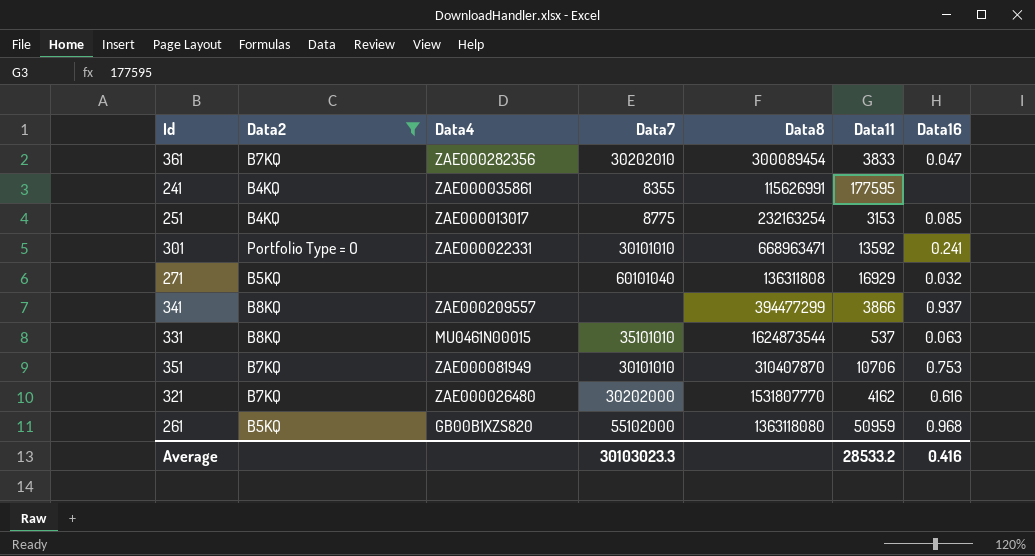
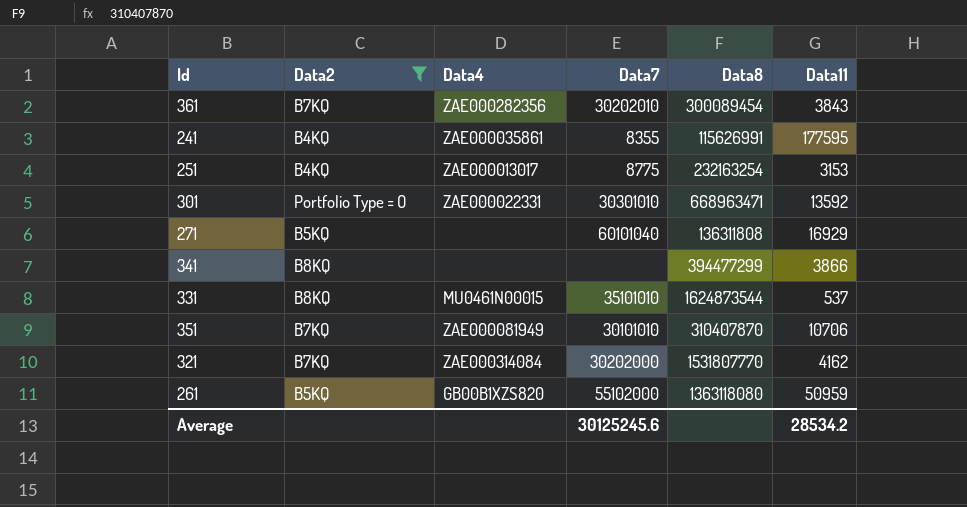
column Data16 | position: 7 -> none
361 | Data11: 3833 -> 3843
301 | Data7: 30101010 -> 30301010
341 | Data4: ZAE000209557 -> none
321 | Data4: ZAE000026480 -> ZAE000314084
Average | Data7: 30103023.3 -> 30125245.6
Average | Data11: 28533.2 -> 28534.2

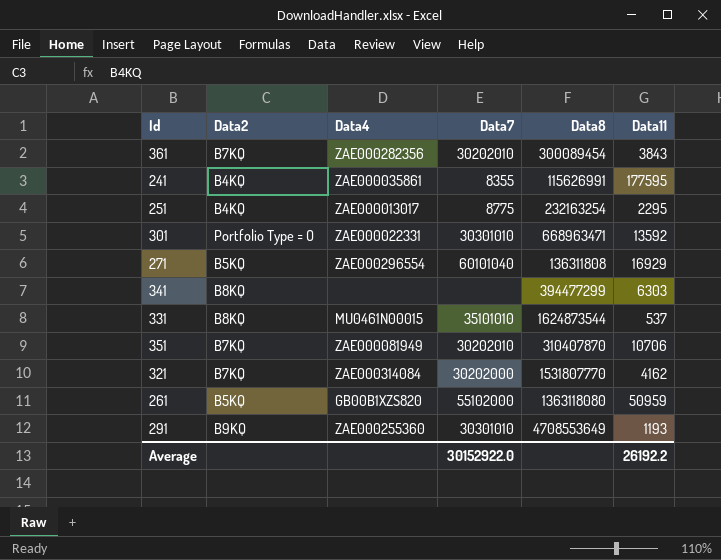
filter: Data2 != B9KQ -> none
251 | Data11: 3153 -> 2295
271 | Data4: none -> ZAE000296554
341 | Data11: 3866 -> 6303
351 | Data7: 30101010 -> 30202010
Average | Data7: 30125245.6 -> 30152922.0
Average | Data11: 28534.2 -> 26192.2

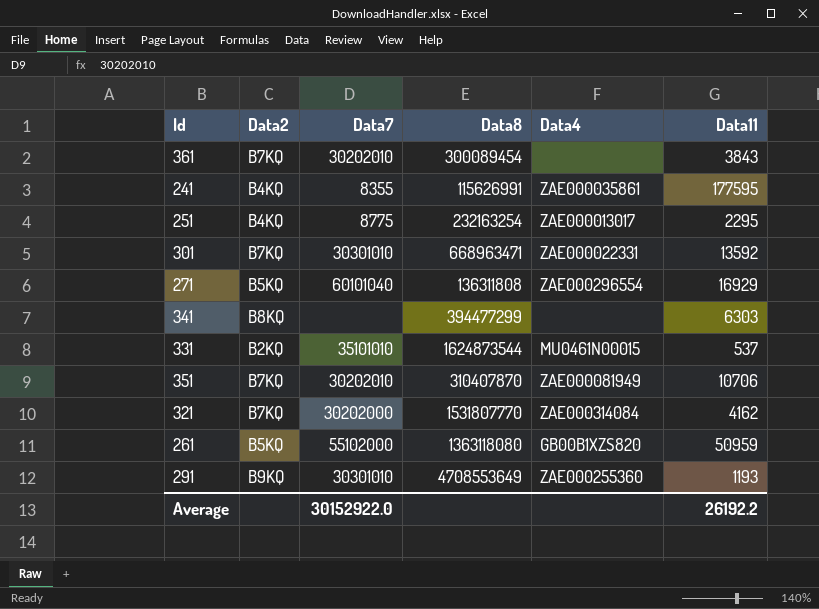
column Data4 | position: 3 -> 5
361 | Data4: ZAE000282356 -> none
301 | Data2: Portfolio Type = O -> B7KQ
331 | Data2: B8KQ -> B2KQ

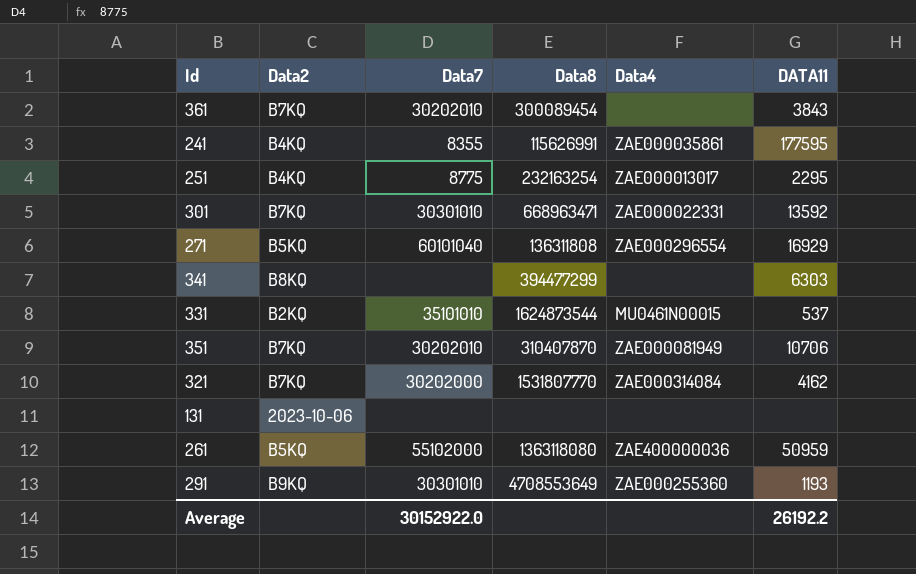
column name: Data11 -> DATA11
row 131: none -> 2023-10-06 | none | none | none | none
261 | Data4: GB00B1XZS820 -> ZAE400000036

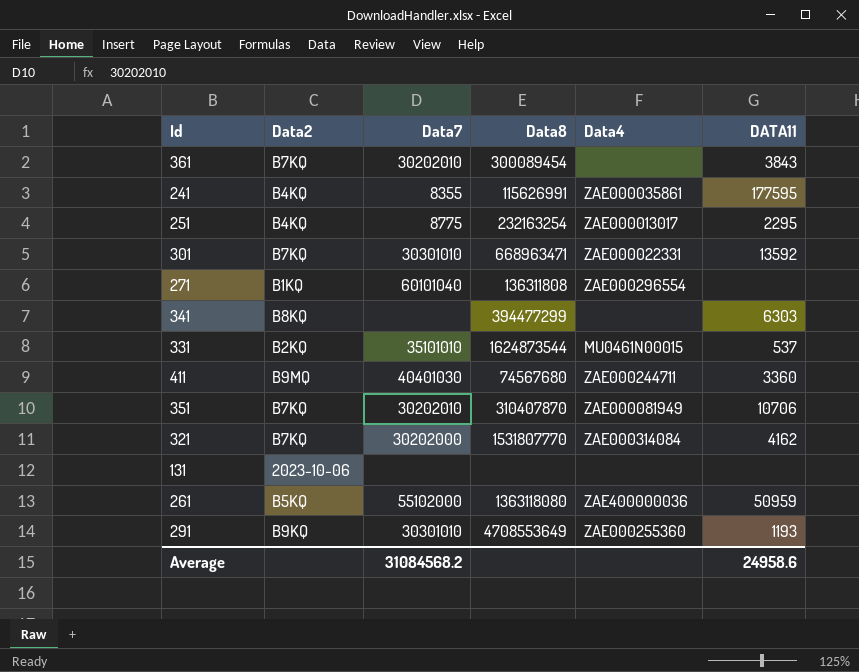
271 | Data2: B5KQ -> B1KQ
271 | DATA11: 16929 -> none
row 411: none -> B9MQ | 40401030 | 74567680 | ZAE000244711 | 3360
Average | Data7: 30152922.0 -> 31084568.2
Average | DATA11: 26192.2 -> 24958.6

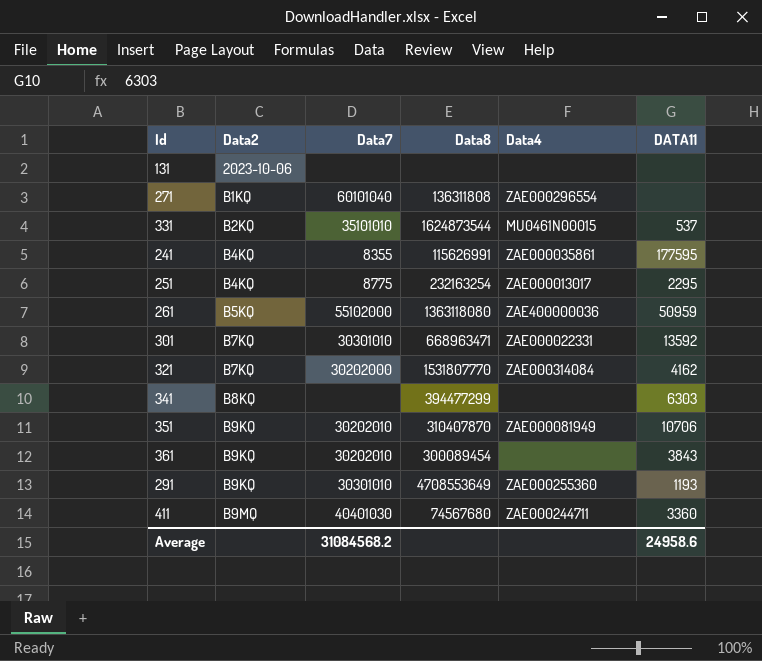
row order: none -> Data2 ascending
351 | Data2: B7KQ -> B9KQ
361 | Data2: B7KQ -> B9KQ

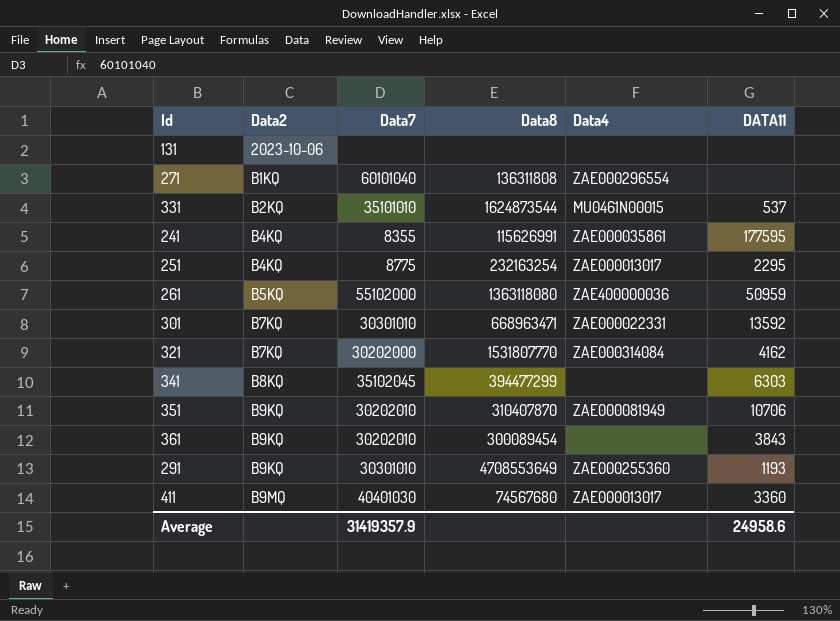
341 | Data7: none -> 35102045
411 | Data4: ZAE000244711 -> ZAE000013017
Average | Data7: 31084568.2 -> 31419357.9

